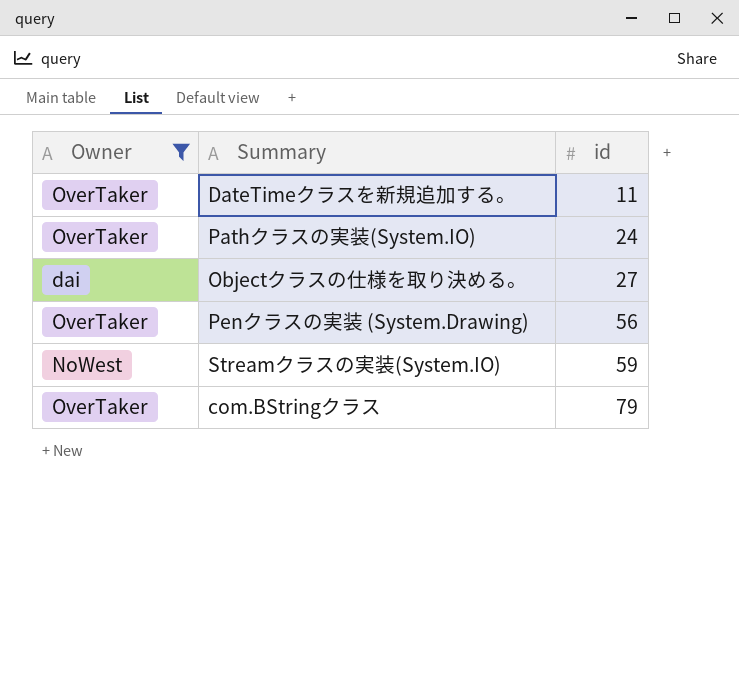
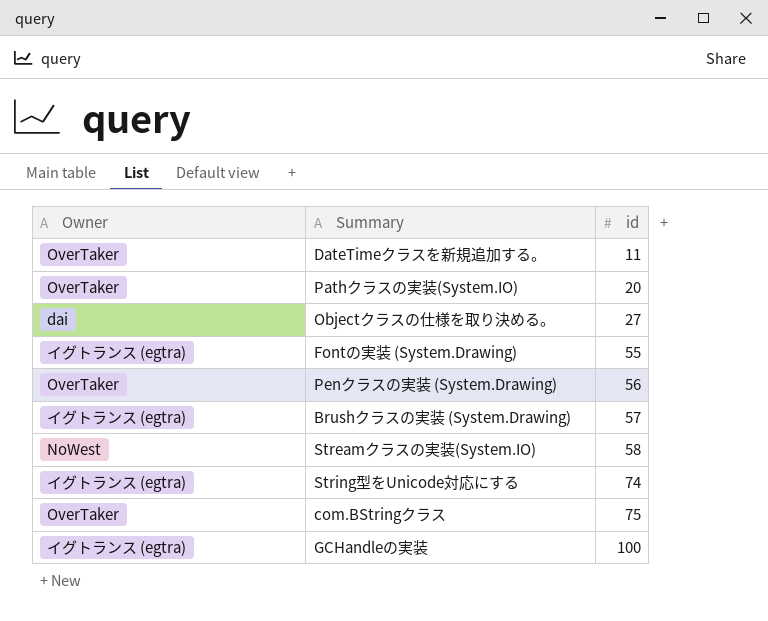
filter: Owner != イグトランス (egtra) -> none
Pathクラスの実装(System.IO) | id: 24 -> 20
Streamクラスの実装(System.IO) | id: 59 -> 58
com.BStringクラス | id: 79 -> 75

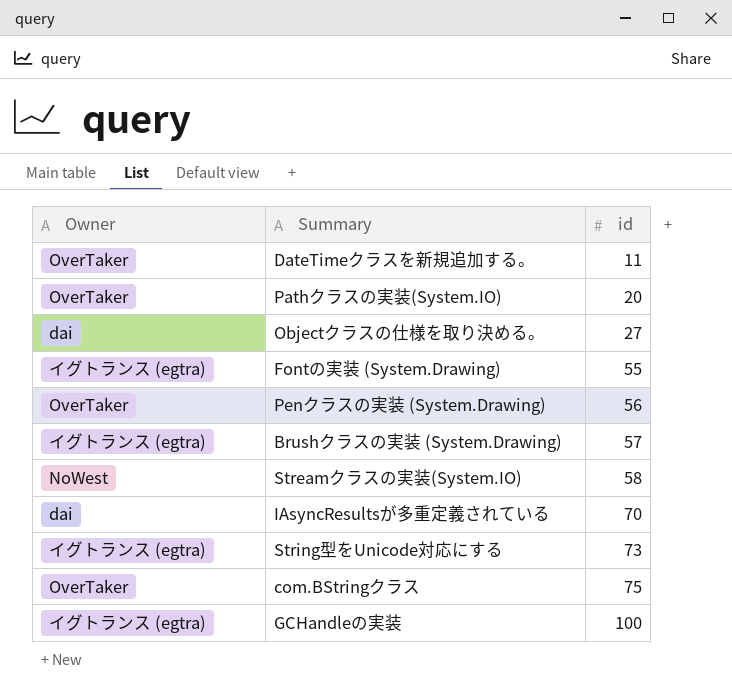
row IAsyncResultsが多重定義されている: none -> dai | 70
String型をUnicode対応にする | id: 74 -> 73

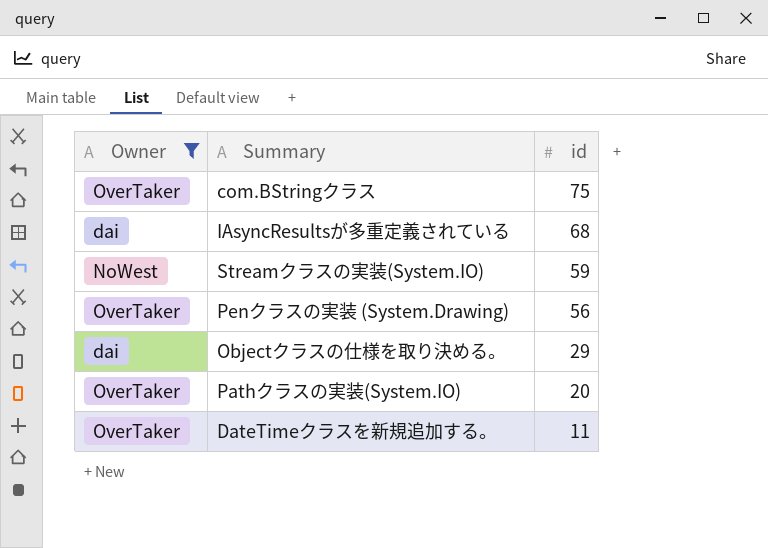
filter: none -> Owner != イグトランス (egtra)
row order: id ascending -> id descending
IAsyncResultsが多重定義されている | id: 70 -> 68
Streamクラスの実装(System.IO) | id: 58 -> 59
Objectクラスの仕様を取り決める。 | id: 27 -> 29

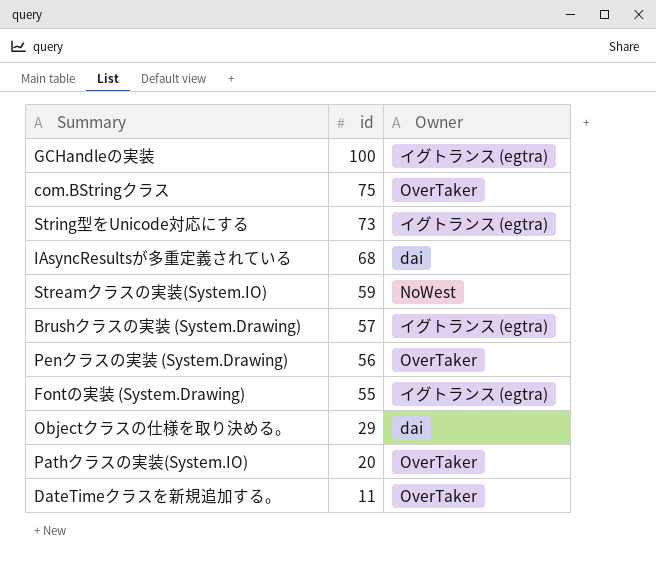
filter: Owner != イグトランス (egtra) -> none
column Owner | position: 1 -> 3

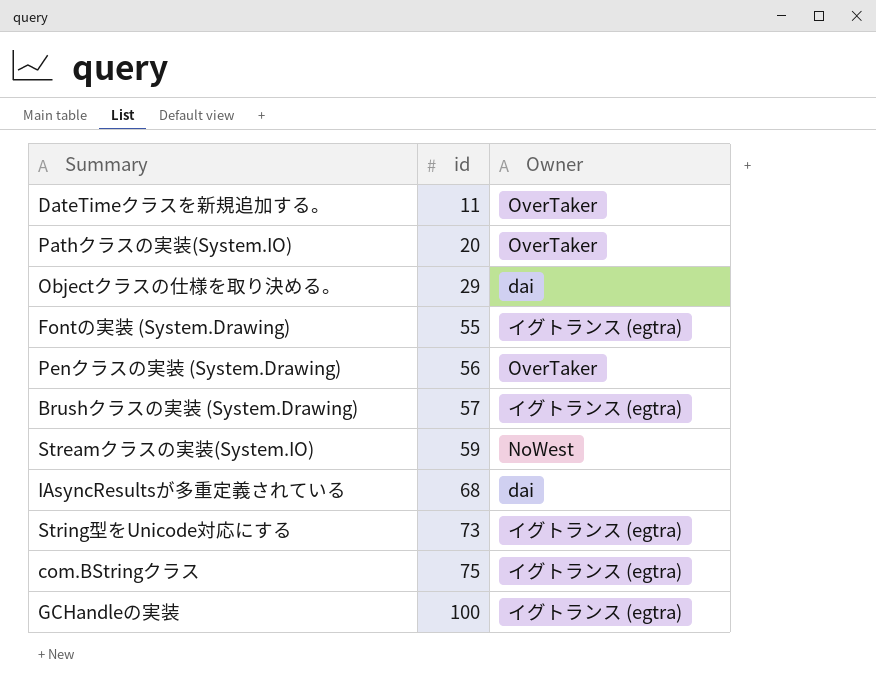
row order: id descending -> id ascending
com.BStringクラス | Owner: OverTaker -> イグトランス (egtra)

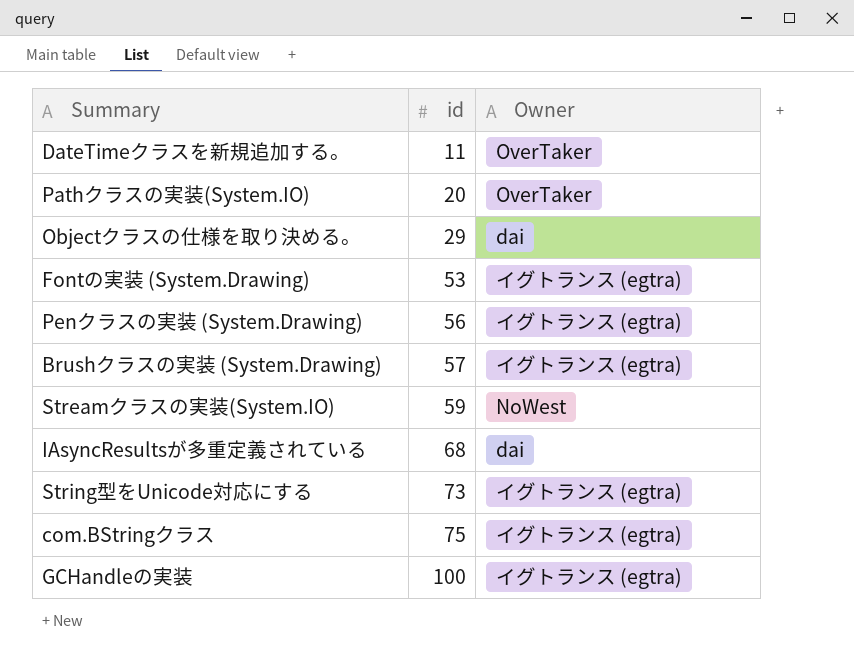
Fontの実装 (System.Drawing) | id: 55 -> 53
Penクラスの実装 (System.Drawing) | Owner: OverTaker -> イグトランス (egtra)

